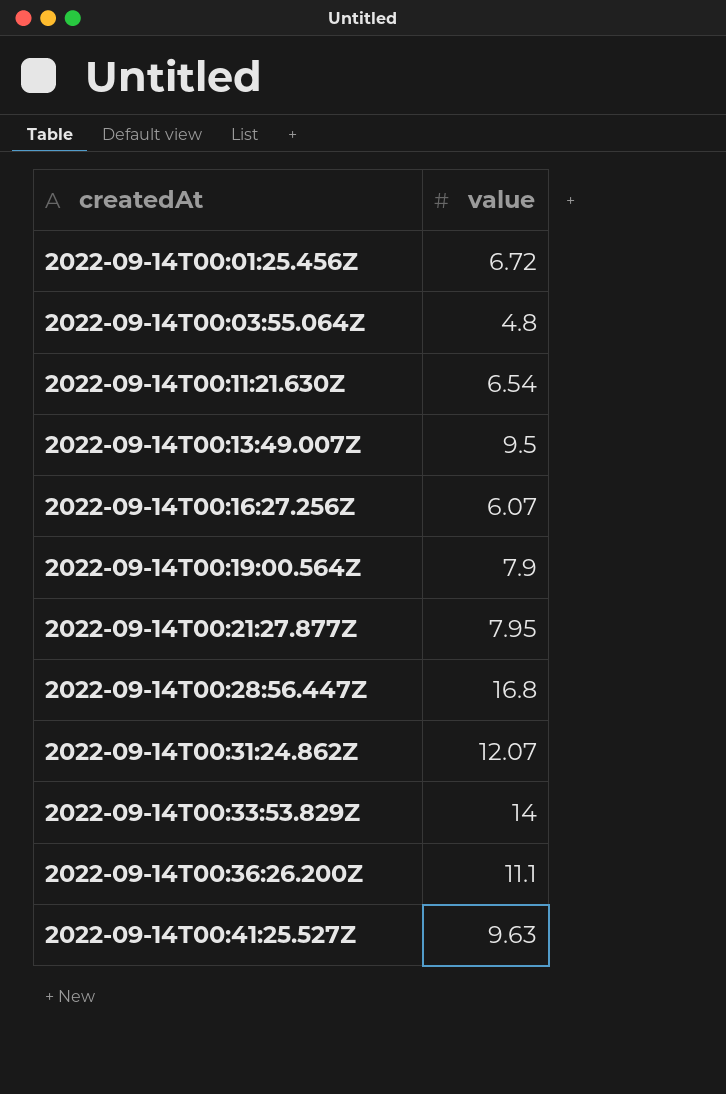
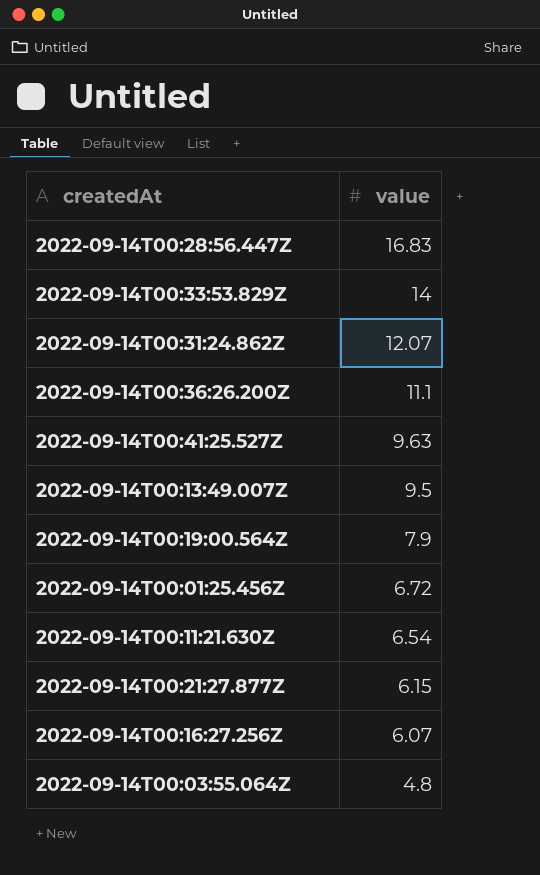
row order: createdAt ascending -> value descending
2022-09-14T00:28:56.447Z | value: 16.8 -> 16.83
2022-09-14T00:21:27.877Z | value: 7.95 -> 6.15

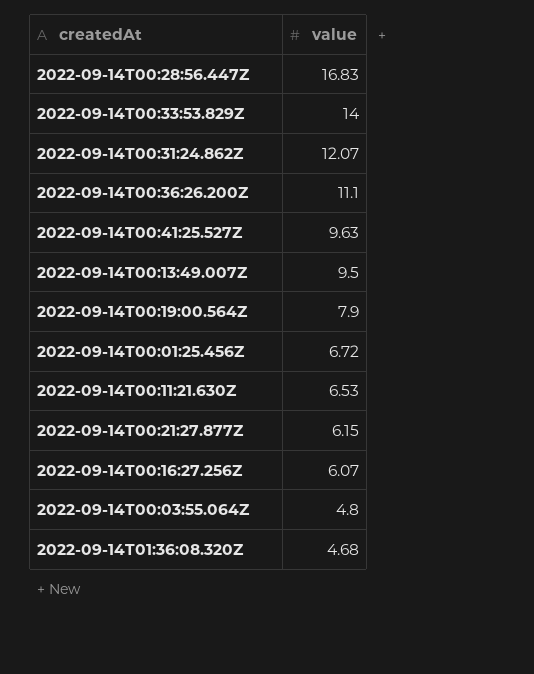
2022-09-14T00:11:21.630Z | value: 6.54 -> 6.53
row 2022-09-14T01:36:08.320Z: none -> 4.68

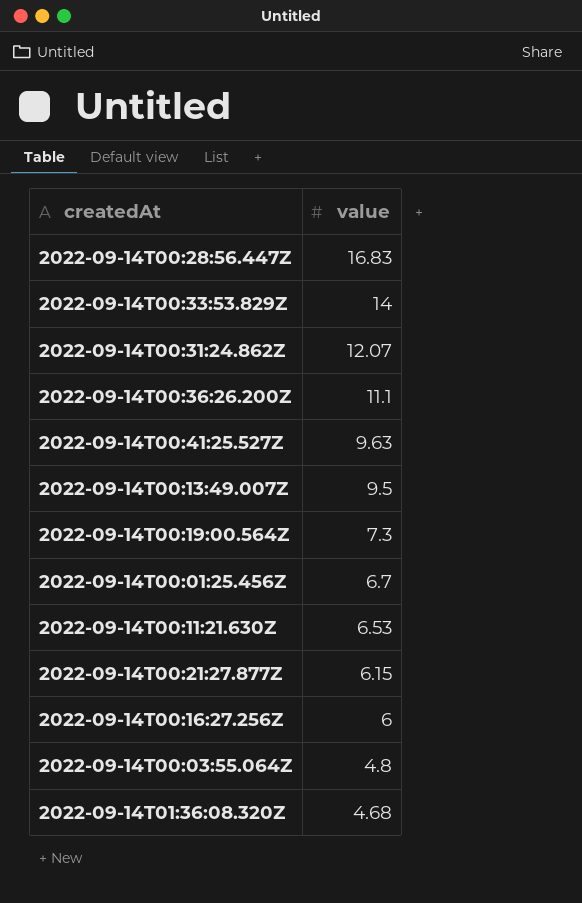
2022-09-14T00:19:00.564Z | value: 7.9 -> 7.3
2022-09-14T00:01:25.456Z | value: 6.72 -> 6.7
2022-09-14T00:16:27.256Z | value: 6.07 -> 6

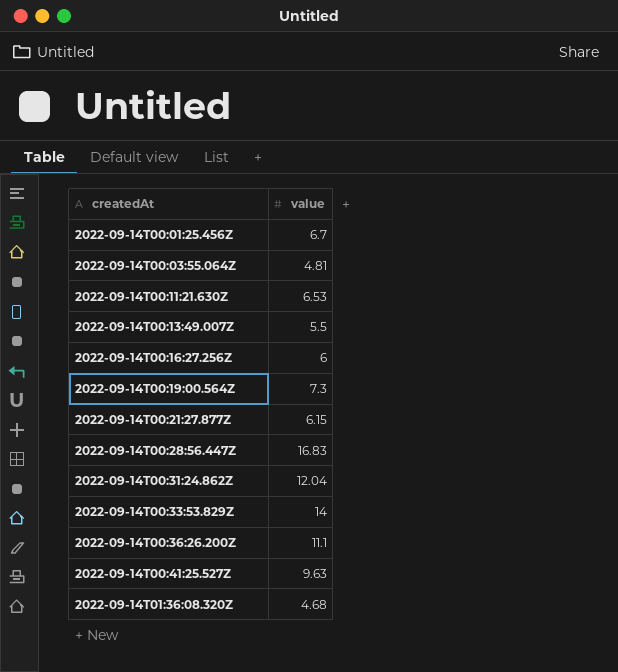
row order: value descending -> createdAt ascending
2022-09-14T00:03:55.064Z | value: 4.8 -> 4.81
2022-09-14T00:13:49.007Z | value: 9.5 -> 5.5
2022-09-14T00:31:24.862Z | value: 12.07 -> 12.04

